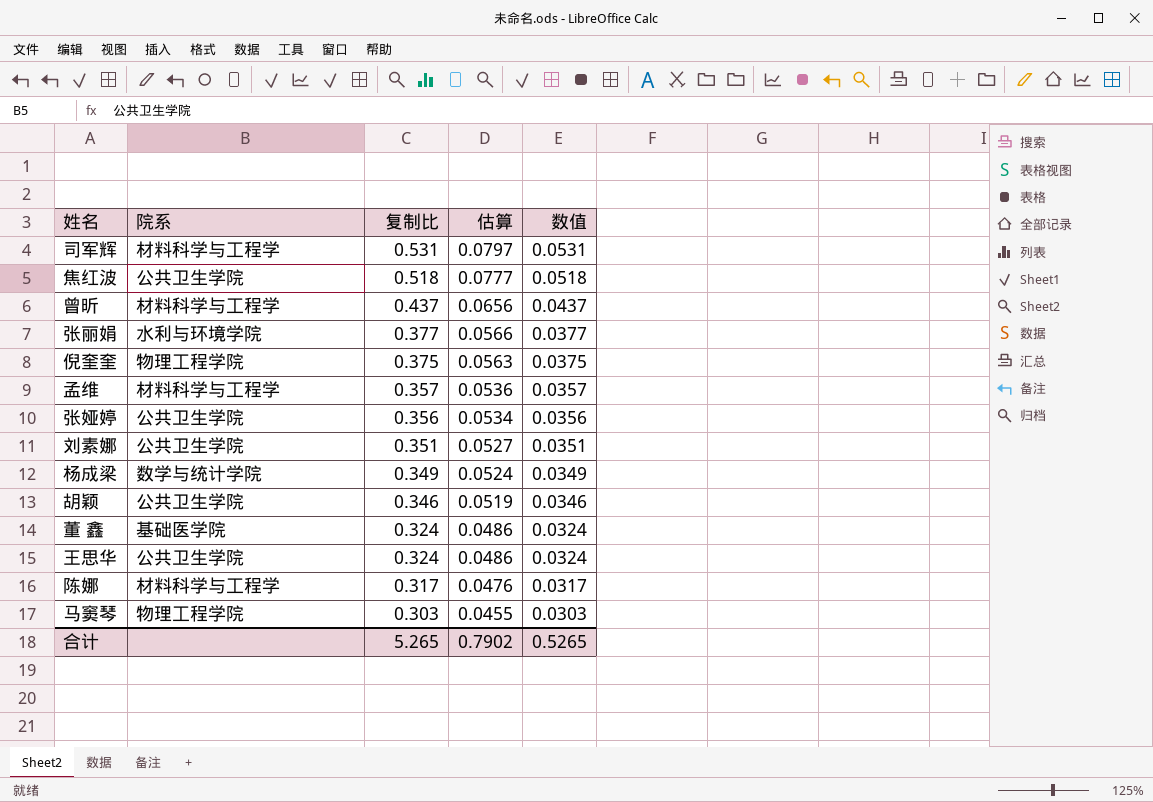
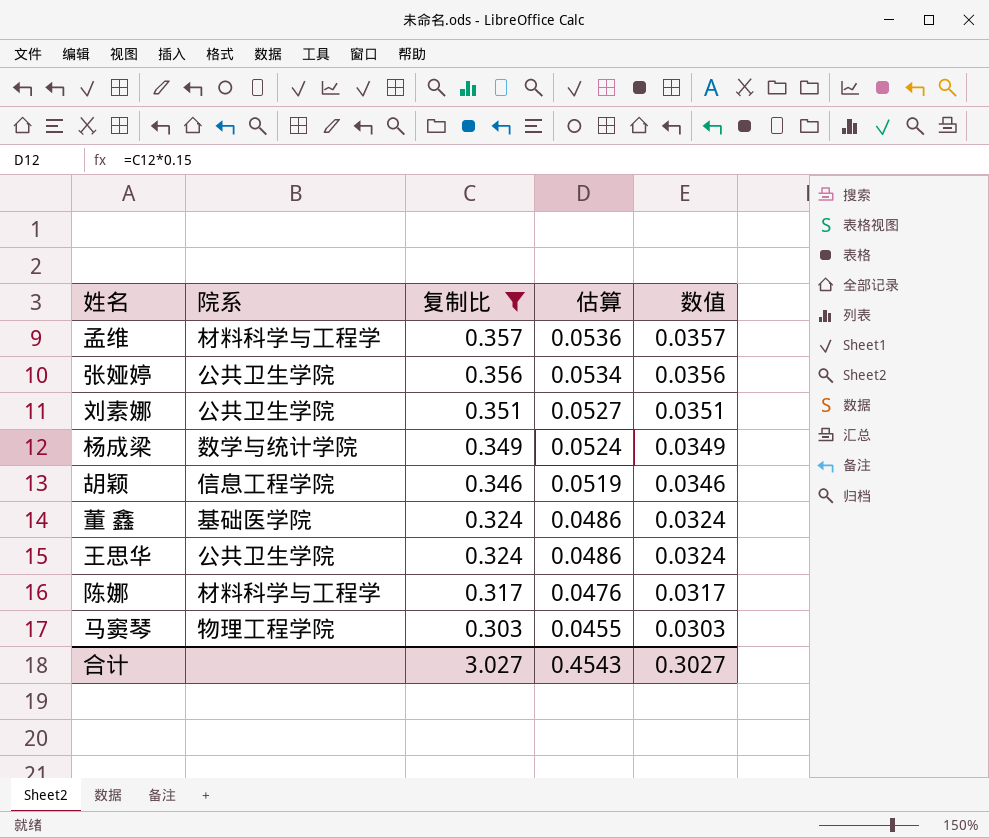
filter: none -> 复制比 <= 0.357
胡颖 | 院系: 公共卫生学院 -> 信息工程学院
合计 | 复制比: 5.265 -> 3.027
合计 | 估算: 0.7902 -> 0.4543
合计 | 数值: 0.5265 -> 0.3027

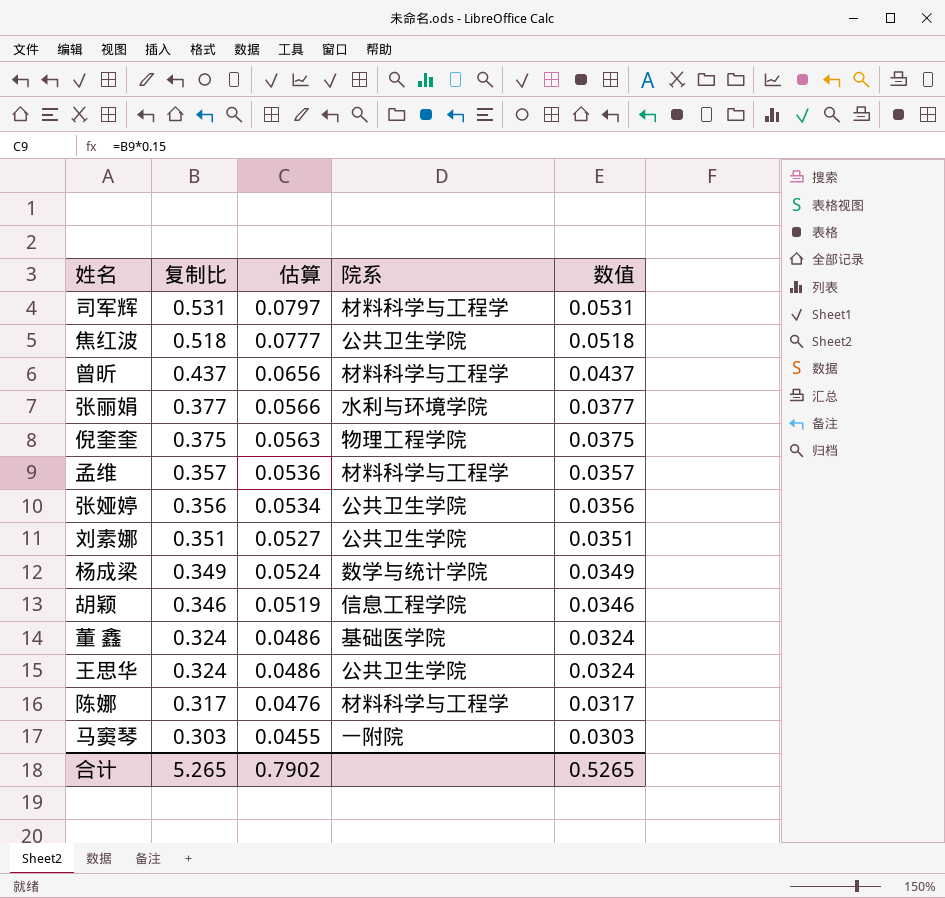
filter: 复制比 <= 0.357 -> none
column 院系 | position: 2 -> 4
马窦琴 | 院系: 物理工程学院 -> 一附院
合计 | 复制比: 3.027 -> 5.265
合计 | 估算: 0.4543 -> 0.7902
合计 | 数值: 0.3027 -> 0.5265

